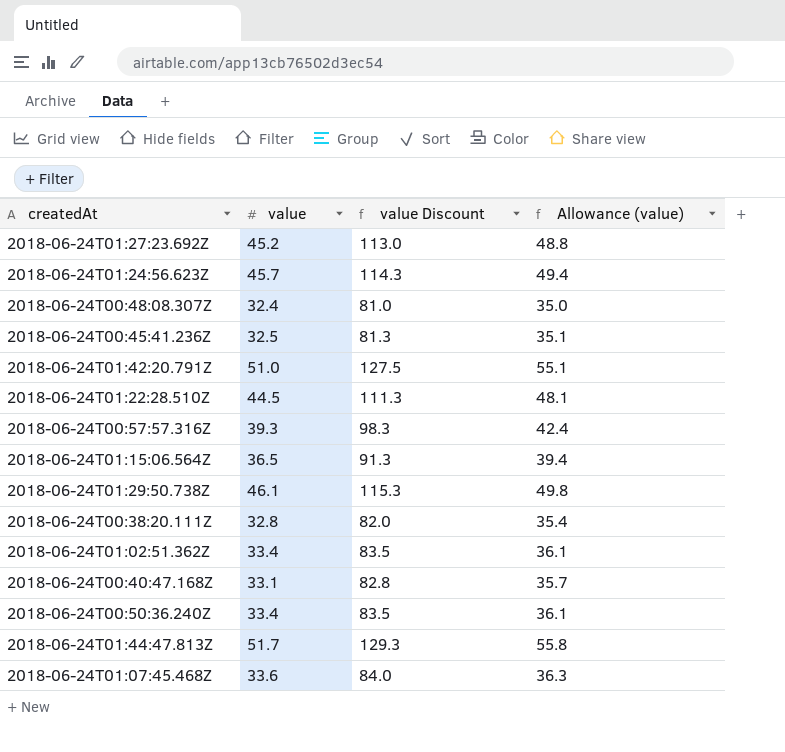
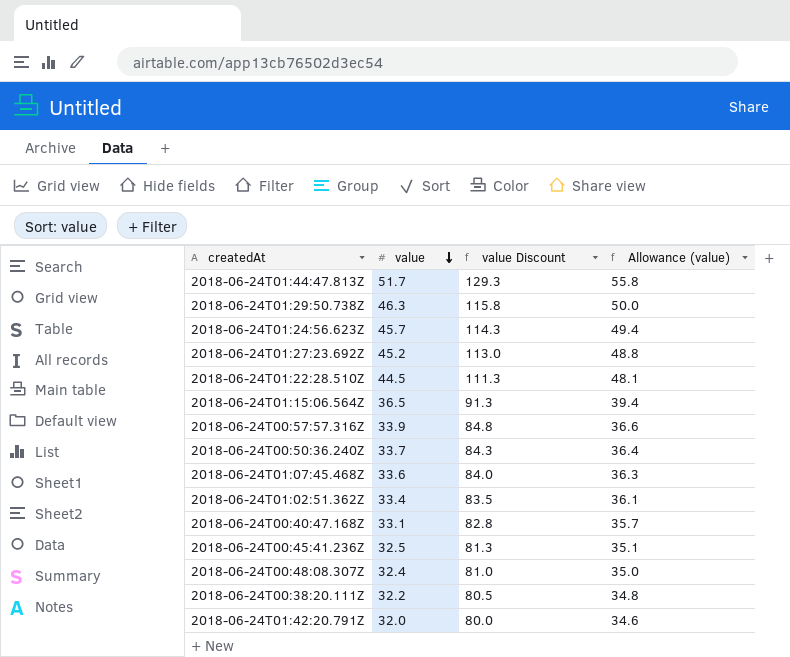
row order: none -> value descending
2018-06-24T01:29:50.738Z | value: 46.1 -> 46.3
2018-06-24T01:29:50.738Z | value Discount: 115.3 -> 115.8
2018-06-24T01:29:50.738Z | Allowance (value): 49.8 -> 50.0
2018-06-24T00:57:57.316Z | value: 39.3 -> 33.9
2018-06-24T00:57:57.316Z | value Discount: 98.3 -> 84.8
2018-06-24T00:57:57.316Z | Allowance (value): 42.4 -> 36.6
2018-06-24T00:50:36.240Z | value: 33.4 -> 33.7
2018-06-24T00:50:36.240Z | value Discount: 83.5 -> 84.3
2018-06-24T00:50:36.240Z | Allowance (value): 36.1 -> 36.4
2018-06-24T00:38:20.111Z | value: 32.8 -> 32.2
2018-06-24T00:38:20.111Z | value Discount: 82.0 -> 80.5
2018-06-24T00:38:20.111Z | Allowance (value): 35.4 -> 34.8
2018-06-24T01:42:20.791Z | value: 51.0 -> 32.0
2018-06-24T01:42:20.791Z | value Discount: 127.5 -> 80.0
2018-06-24T01:42:20.791Z | Allowance (value): 55.1 -> 34.6

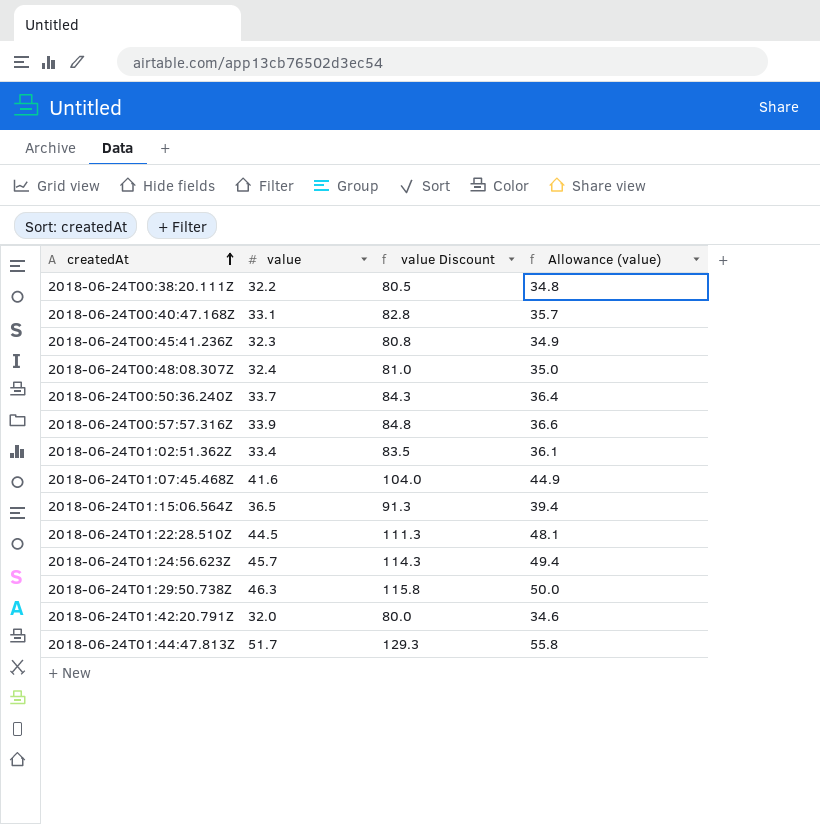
row order: value descending -> createdAt ascending
row 2018-06-24T01:27:23.692Z: 45.2 | 113.0 | 48.8 -> none
2018-06-24T00:45:41.236Z | value: 32.5 -> 32.3
2018-06-24T00:45:41.236Z | value Discount: 81.3 -> 80.8
2018-06-24T00:45:41.236Z | Allowance (value): 35.1 -> 34.9
2018-06-24T01:07:45.468Z | value: 33.6 -> 41.6
2018-06-24T01:07:45.468Z | value Discount: 84.0 -> 104.0
2018-06-24T01:07:45.468Z | Allowance (value): 36.3 -> 44.9

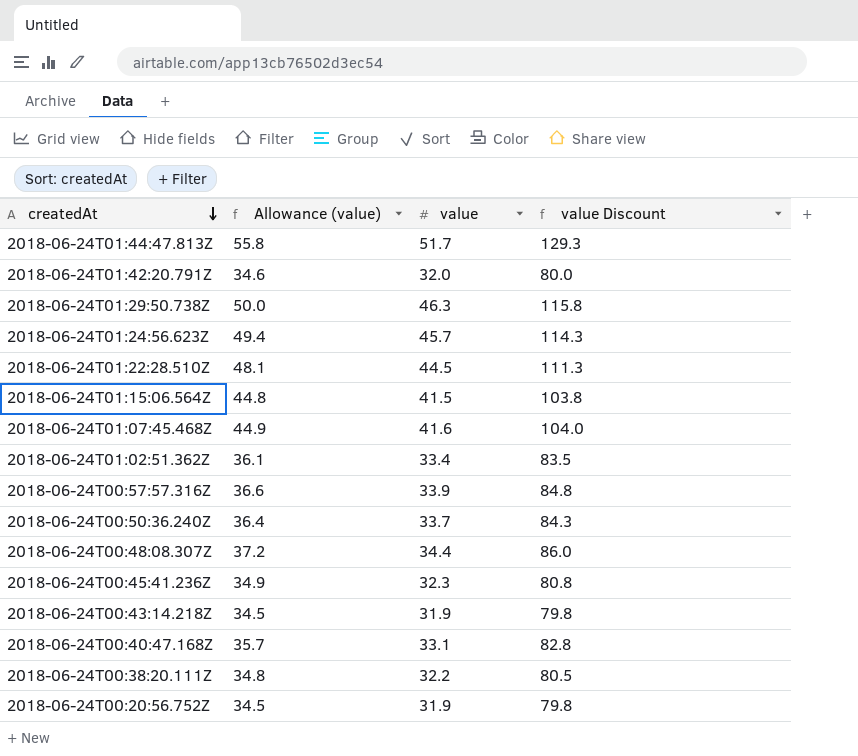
row order: createdAt ascending -> createdAt descending
column Allowance (value) | position: 4 -> 2
2018-06-24T01:15:06.564Z | Allowance (value): 39.4 -> 44.8
2018-06-24T01:15:06.564Z | value: 36.5 -> 41.5
2018-06-24T01:15:06.564Z | value Discount: 91.3 -> 103.8
2018-06-24T00:48:08.307Z | Allowance (value): 35.0 -> 37.2
2018-06-24T00:48:08.307Z | value: 32.4 -> 34.4
2018-06-24T00:48:08.307Z | value Discount: 81.0 -> 86.0
row 2018-06-24T00:43:14.218Z: none -> 34.5 | 31.9 | 79.8
row 2018-06-24T00:20:56.752Z: none -> 34.5 | 31.9 | 79.8

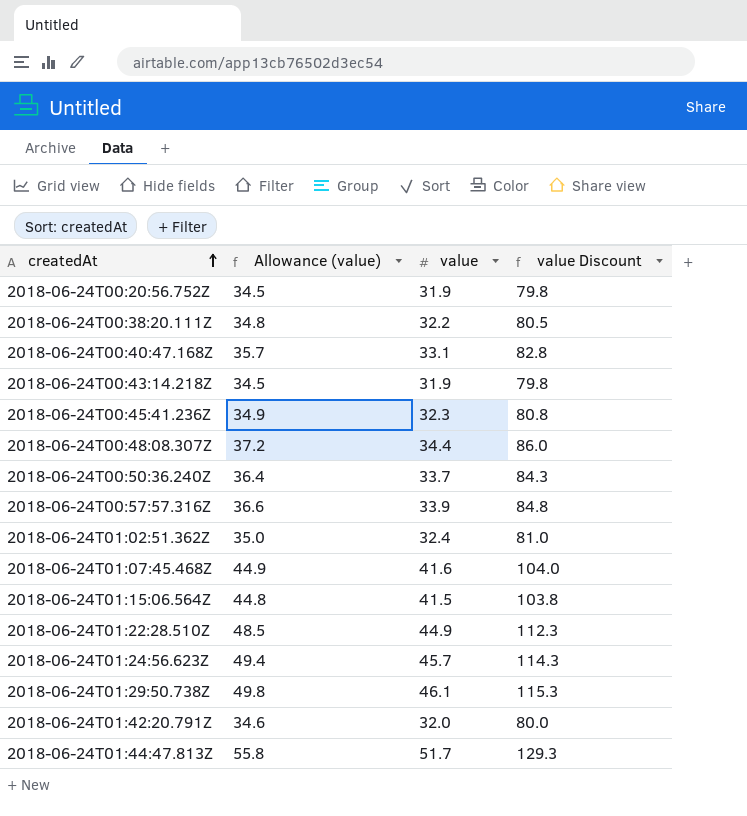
row order: createdAt descending -> createdAt ascending
2018-06-24T01:02:51.362Z | Allowance (value): 36.1 -> 35.0
2018-06-24T01:02:51.362Z | value: 33.4 -> 32.4
2018-06-24T01:02:51.362Z | value Discount: 83.5 -> 81.0
2018-06-24T01:22:28.510Z | Allowance (value): 48.1 -> 48.5
2018-06-24T01:22:28.510Z | value: 44.5 -> 44.9
2018-06-24T01:22:28.510Z | value Discount: 111.3 -> 112.3
2018-06-24T01:29:50.738Z | Allowance (value): 50.0 -> 49.8
2018-06-24T01:29:50.738Z | value: 46.3 -> 46.1
2018-06-24T01:29:50.738Z | value Discount: 115.8 -> 115.3

